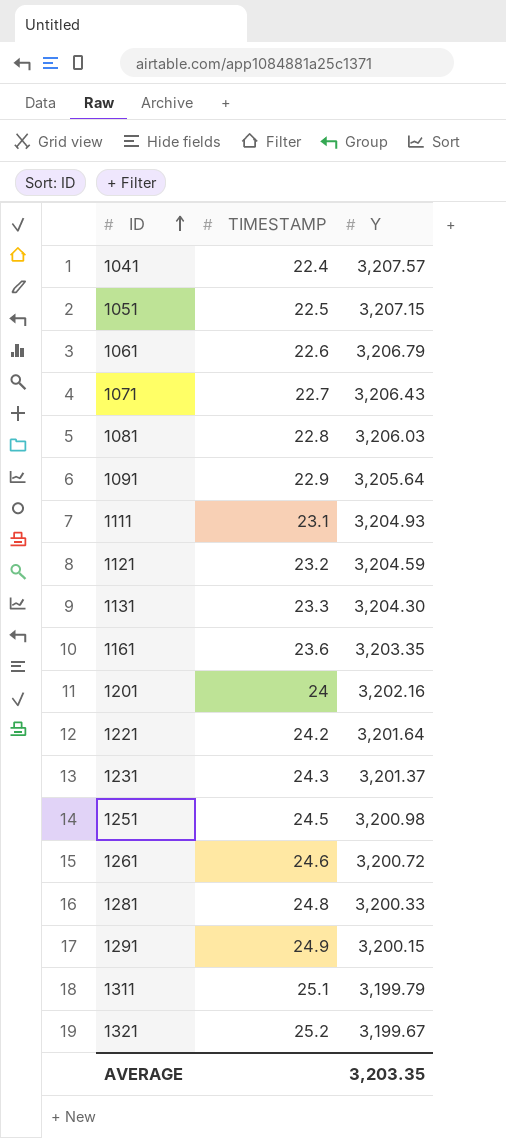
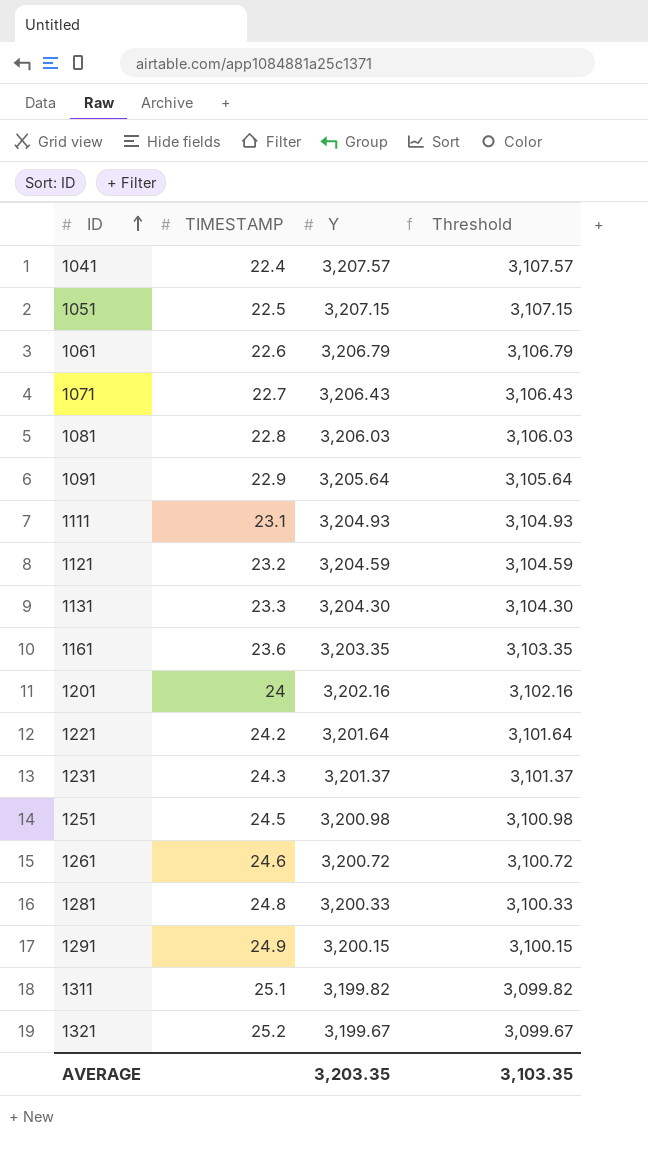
column Threshold | formula: none -> [Y] - 100
1311 | Y: 3,199.79 -> 3,199.82

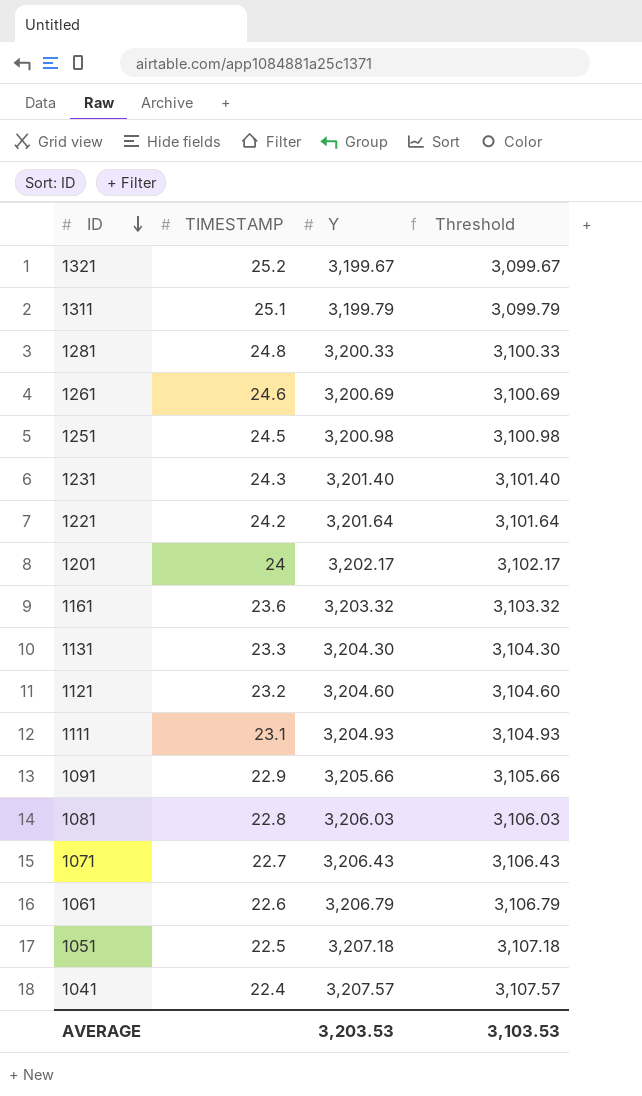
row order: ID ascending -> ID descending
row 1291: 24.9 | 3,200.15 | 3,100.15 -> none
1311 | Y: 3,199.82 -> 3,199.79
1311 | Threshold: 3,099.82 -> 3,099.79
1261 | Y: 3,200.72 -> 3,200.69
1261 | Threshold: 3,100.72 -> 3,100.69
1231 | Y: 3,201.37 -> 3,201.40
1231 | Threshold: 3,101.37 -> 3,101.40
1201 | Y: 3,202.16 -> 3,202.17
1201 | Threshold: 3,102.16 -> 3,102.17
1161 | Y: 3,203.35 -> 3,203.32
1161 | Threshold: 3,103.35 -> 3,103.32
1121 | Y: 3,204.59 -> 3,204.60
1121 | Threshold: 3,104.59 -> 3,104.60
1091 | Y: 3,205.64 -> 3,205.66
1091 | Threshold: 3,105.64 -> 3,105.66
1051 | Y: 3,207.15 -> 3,207.18
1051 | Threshold: 3,107.15 -> 3,107.18
AVERAGE | Y: 3,203.35 -> 3,203.53
AVERAGE | Threshold: 3,103.35 -> 3,103.53

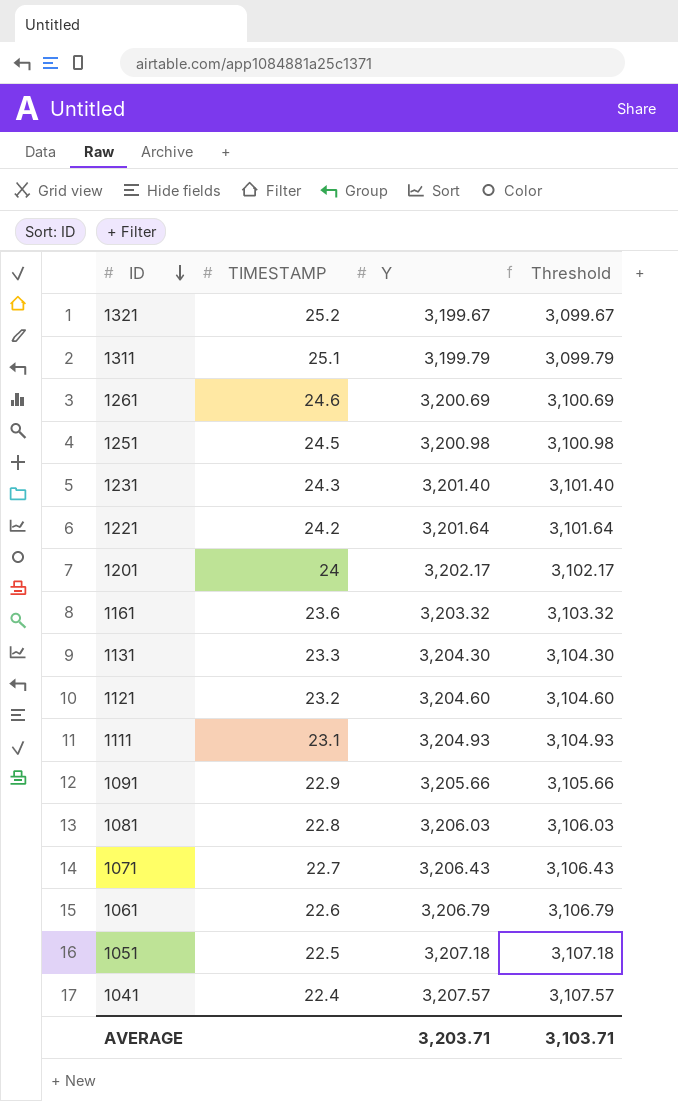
row 1281: 24.8 | 3,200.33 | 3,100.33 -> none
AVERAGE | Y: 3,203.53 -> 3,203.71
AVERAGE | Threshold: 3,103.53 -> 3,103.71

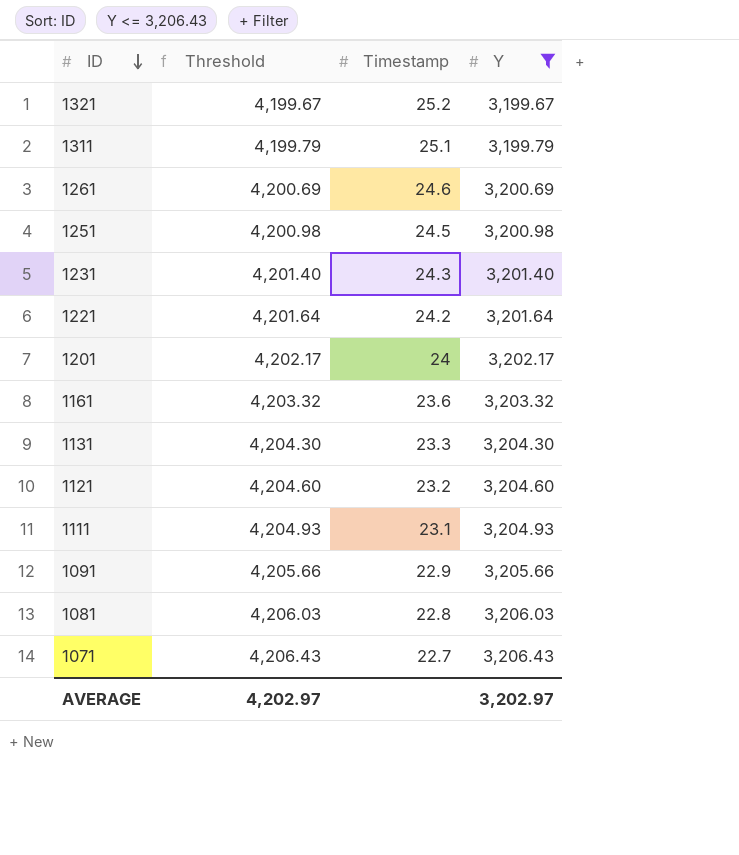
filter: none -> Y <= 3,206.43
column Threshold | formula: [Y] - 100 -> [Y] + 1000
column Threshold | position: 4 -> 2
column name: TIMESTAMP -> Timestamp
AVERAGE | Threshold: 3,103.71 -> 4,202.97
AVERAGE | Y: 3,203.71 -> 3,202.97

